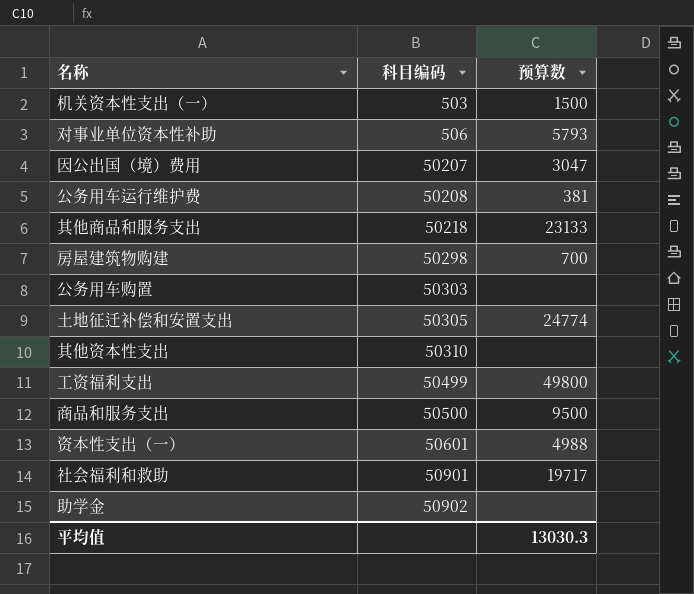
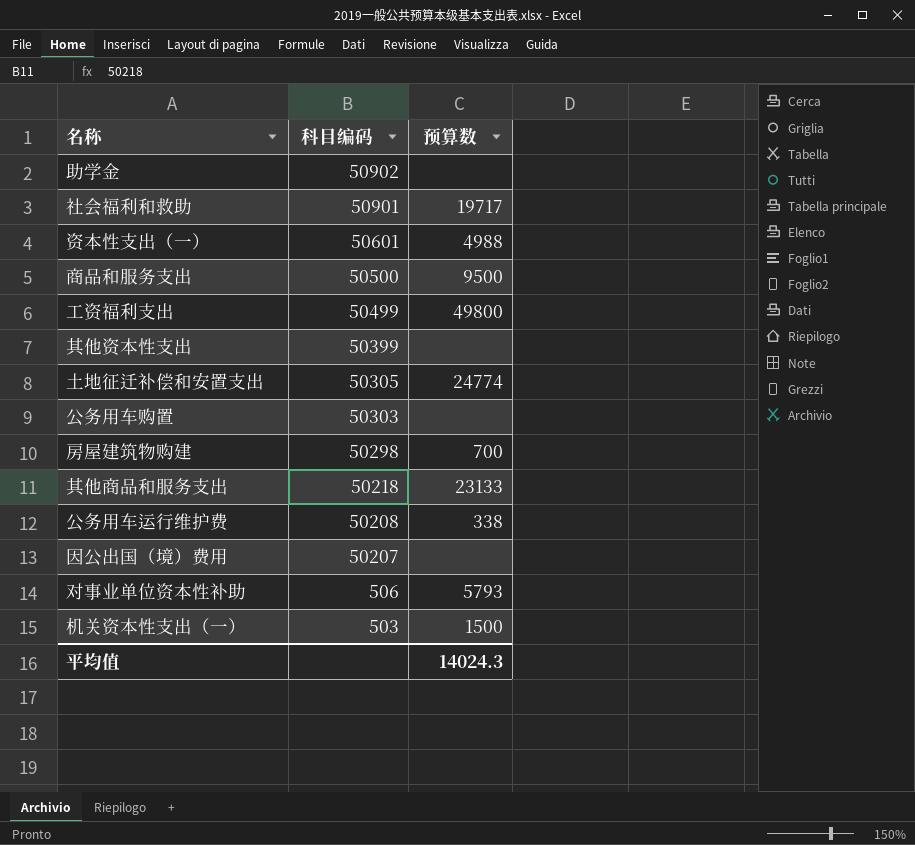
row order: 科目编码 ascending -> 科目编码 descending
其他资本性支出 | 科目编码: 50310 -> 50399
公务用车运行维护费 | 预算数: 381 -> 338
因公出国（境）费用 | 预算数: 3047 -> none
平均值 | 预算数: 13030.3 -> 14024.3

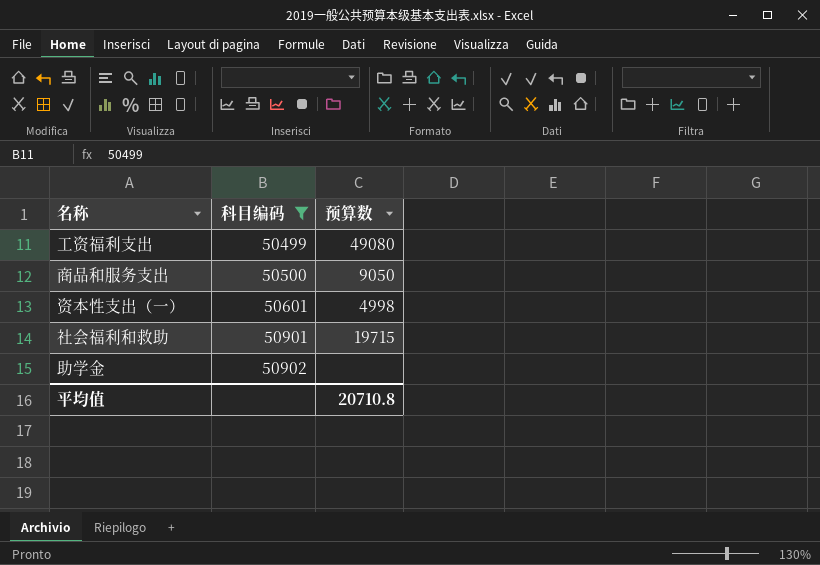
filter: none -> 科目编码 >= 50499
row order: 科目编码 descending -> 科目编码 ascending
工资福利支出 | 预算数: 49800 -> 49080
商品和服务支出 | 预算数: 9500 -> 9050
资本性支出（一） | 预算数: 4988 -> 4998
社会福利和救助 | 预算数: 19717 -> 19715
平均值 | 预算数: 14024.3 -> 20710.8

